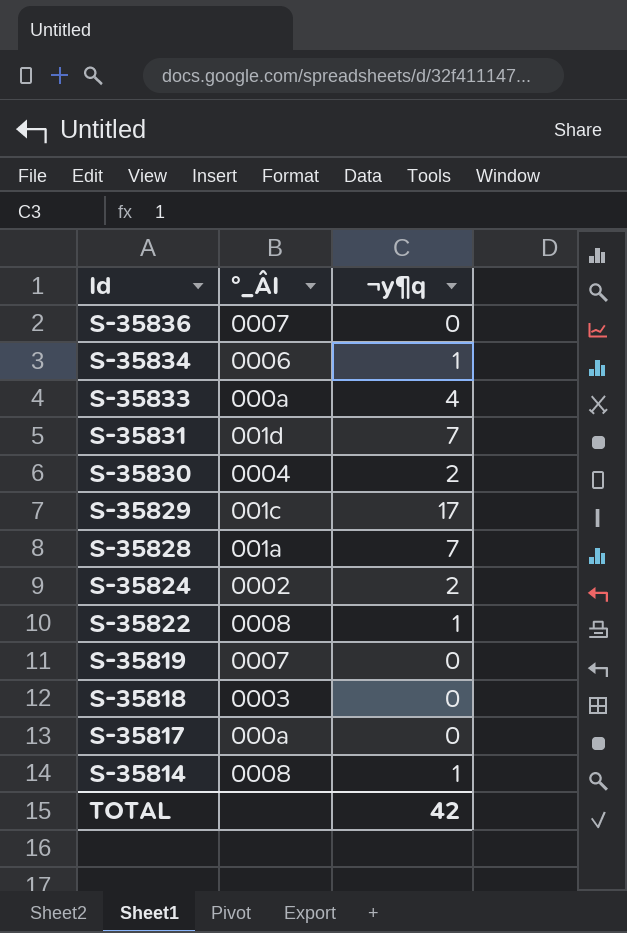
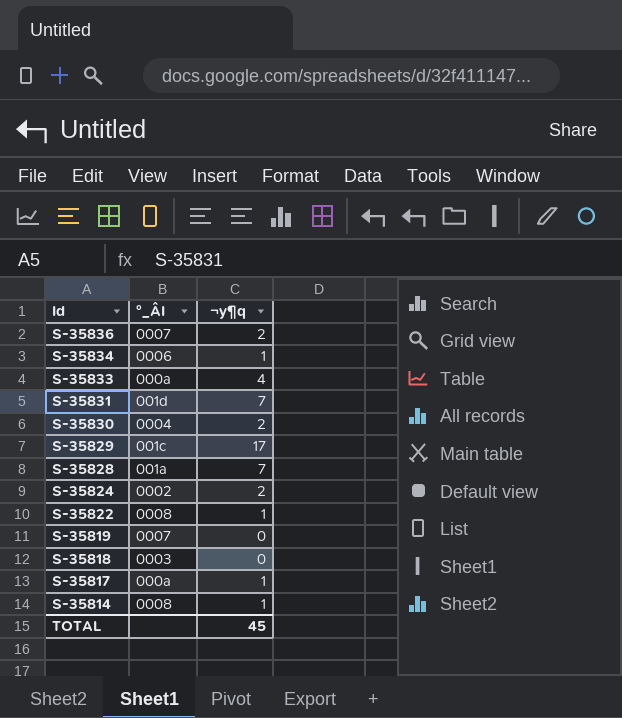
S-35836 | ¬y¶q: 0 -> 2
S-35817 | ¬y¶q: 0 -> 1
TOTAL | ¬y¶q: 42 -> 45

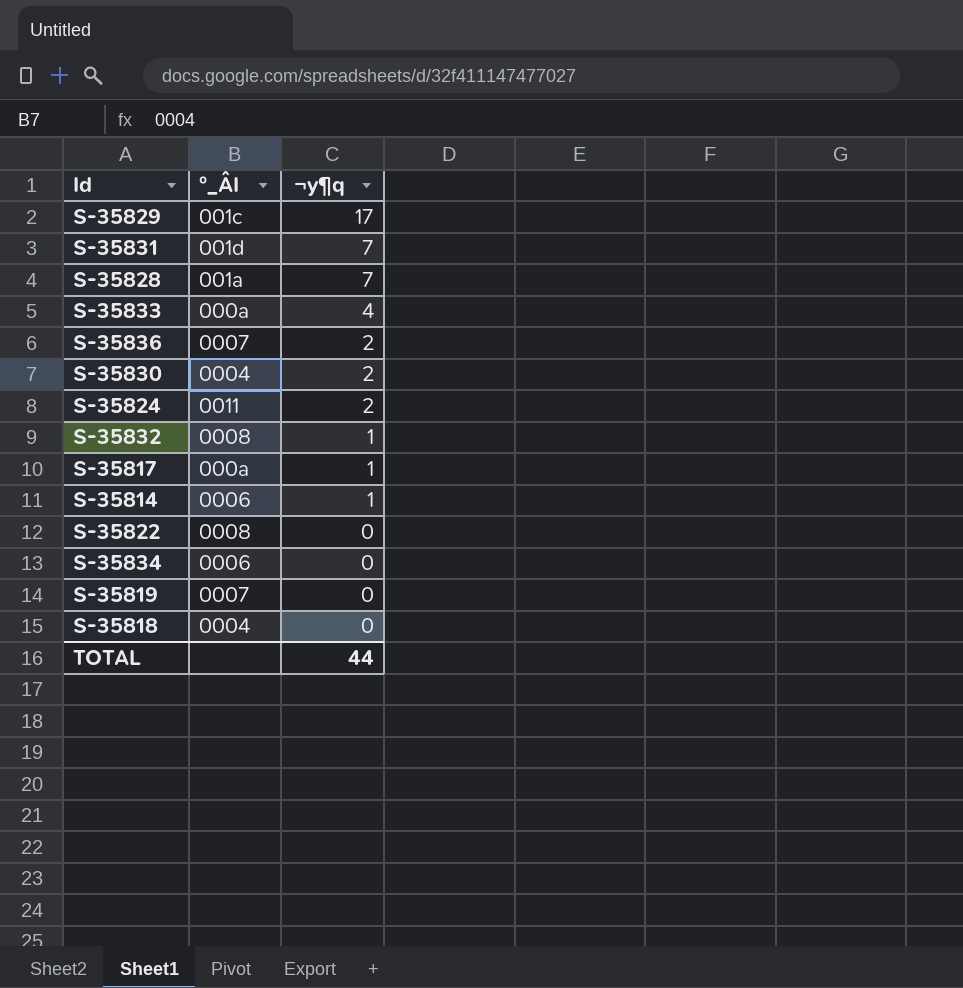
row order: Id descending -> ¬y¶q descending
S-35824 | °_ÂI: 0002 -> 0011
row S-35832: none -> 0008 | 1
S-35814 | °_ÂI: 0008 -> 0006
S-35822 | ¬y¶q: 1 -> 0
S-35834 | ¬y¶q: 1 -> 0
S-35818 | °_ÂI: 0003 -> 0004
TOTAL | ¬y¶q: 45 -> 44

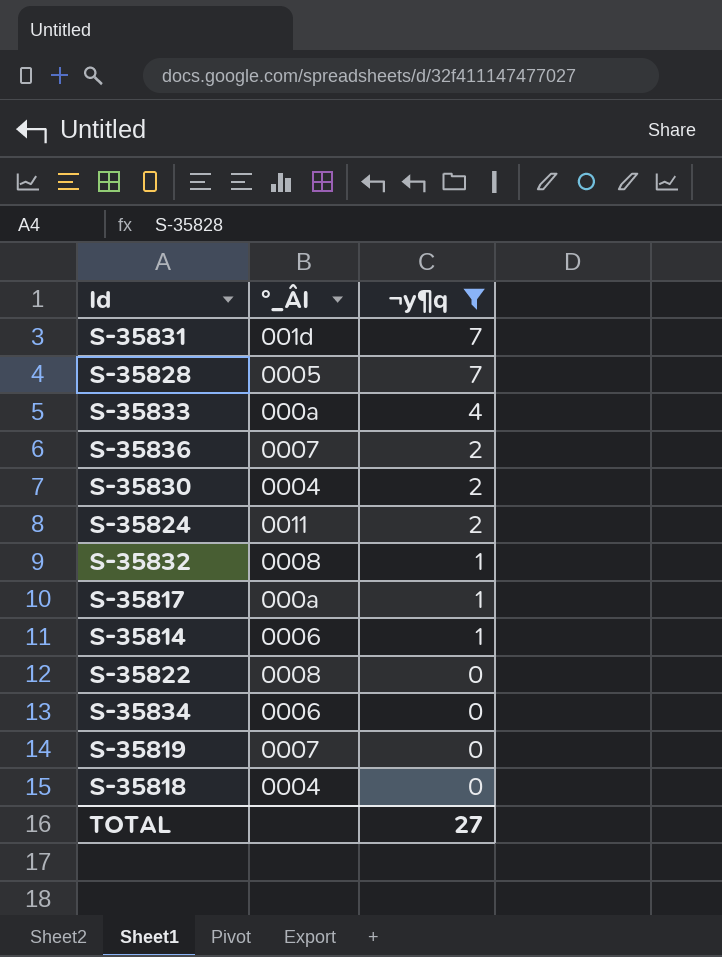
filter: none -> ¬y¶q != 17
S-35828 | °_ÂI: 001a -> 0005
TOTAL | ¬y¶q: 44 -> 27

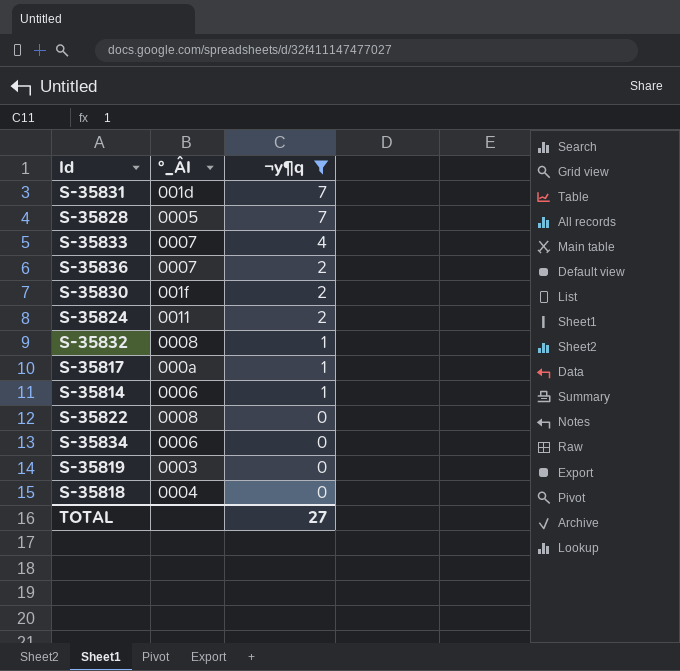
S-35833 | °_ÂI: 000a -> 0007
S-35830 | °_ÂI: 0004 -> 001f
S-35819 | °_ÂI: 0007 -> 0003

